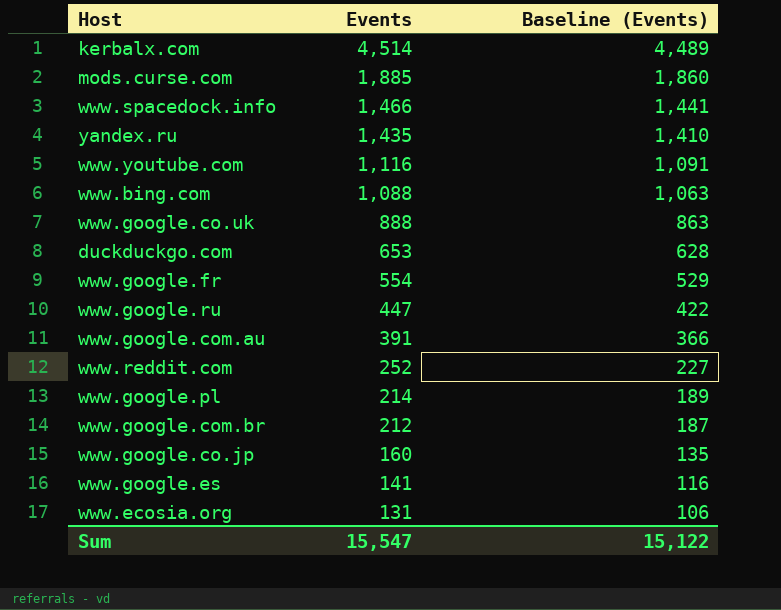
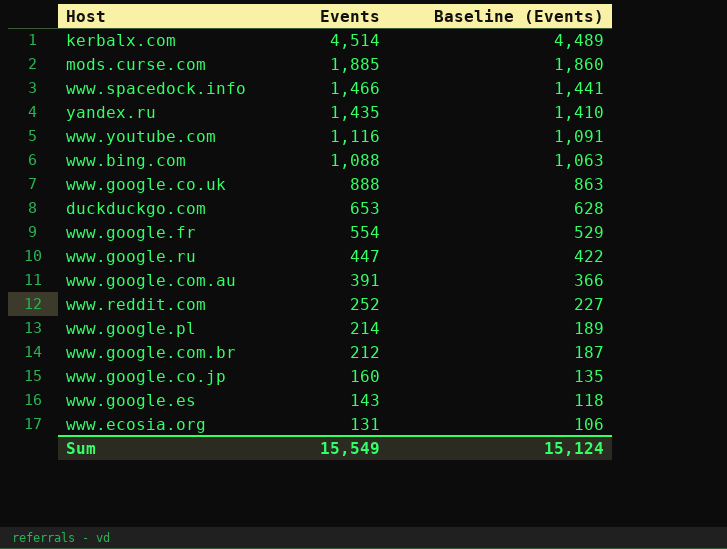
www.google.es | Events: 141 -> 143
www.google.es | Baseline (Events): 116 -> 118
Sum | Events: 15,547 -> 15,549
Sum | Baseline (Events): 15,122 -> 15,124

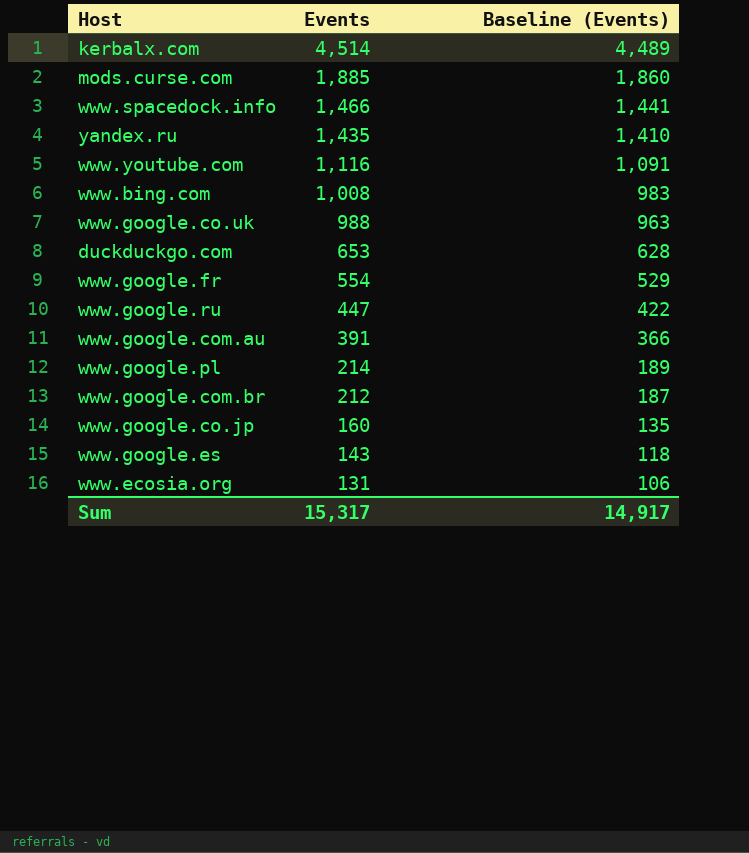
row www.reddit.com: 252 | 227 -> none
www.bing.com | Events: 1,088 -> 1,008
www.bing.com | Baseline (Events): 1,063 -> 983
www.google.co.uk | Events: 888 -> 988
www.google.co.uk | Baseline (Events): 863 -> 963
Sum | Events: 15,549 -> 15,317
Sum | Baseline (Events): 15,124 -> 14,917

